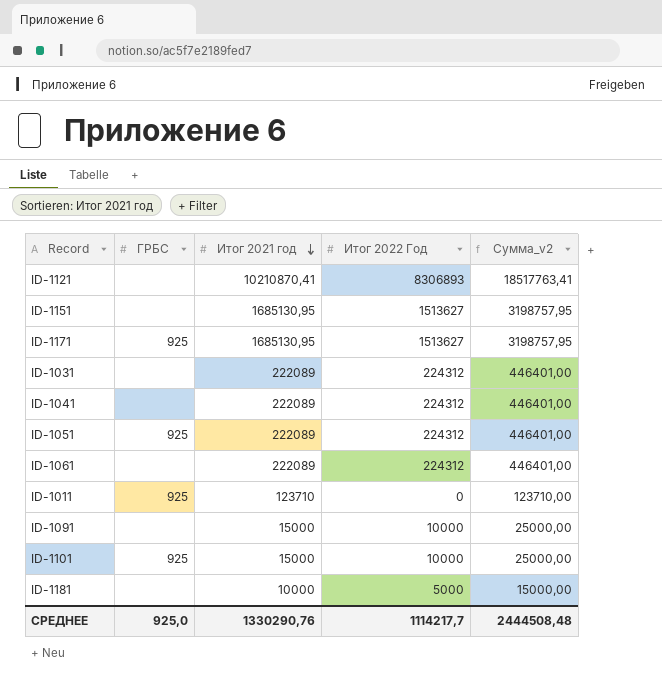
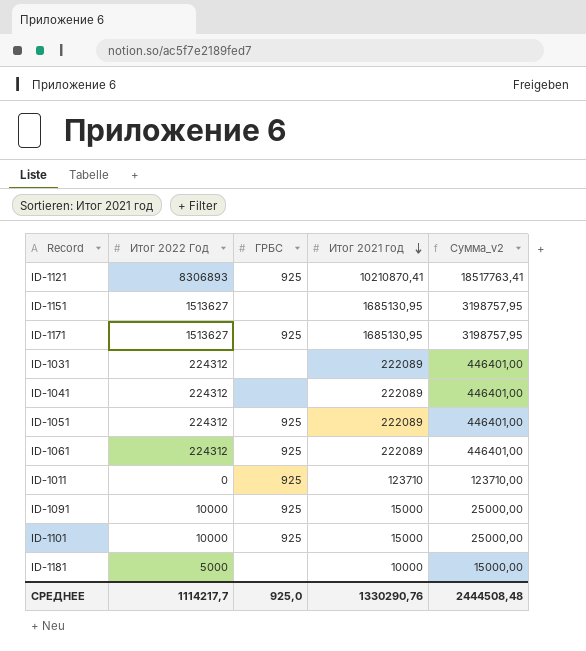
column Итог 2022 Год | position: 4 -> 2
ID-1121 | ГРБС: none -> 925
ID-1061 | ГРБС: none -> 925
ID-1091 | ГРБС: none -> 925

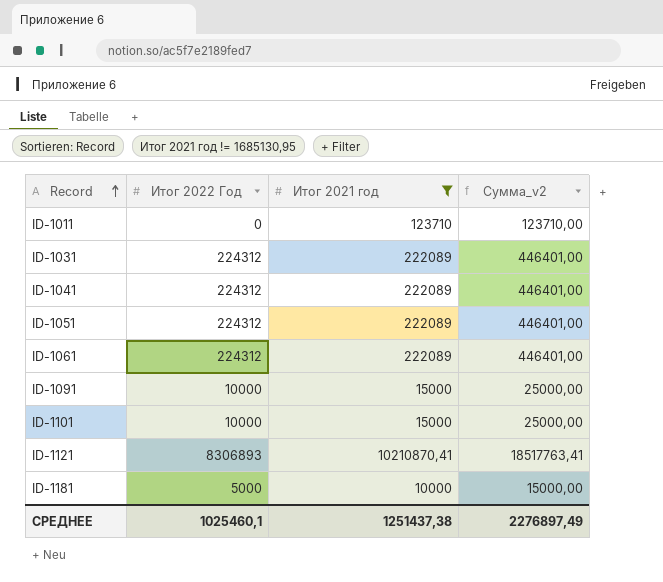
filter: none -> Итог 2021 год != 1685130,95
row order: Итог 2021 год descending -> Record ascending
column ГРБС | position: 3 -> none
СРЕДНЕЕ | Итог 2022 Год: 1114217,7 -> 1025460,1
СРЕДНЕЕ | Итог 2021 год: 1330290,76 -> 1251437,38
СРЕДНЕЕ | Сумма_v2: 2444508,48 -> 2276897,49

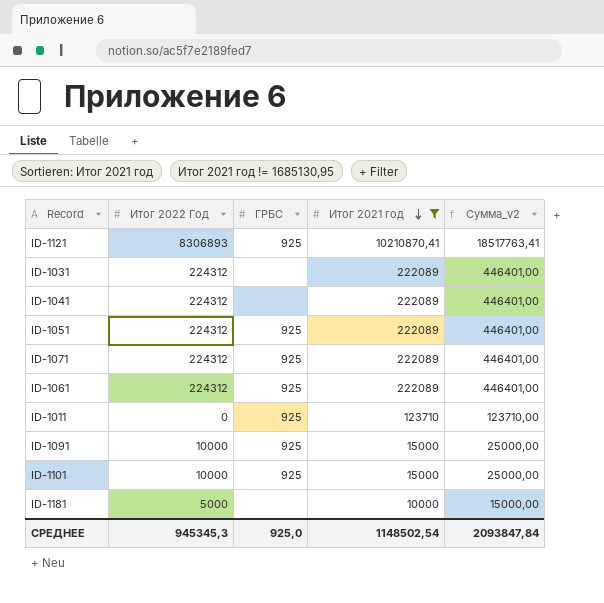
row order: Record ascending -> Итог 2021 год descending
column ГРБС | position: none -> 3
row ID-1071: none -> 224312 | 925 | 222089 | 446401,00
СРЕДНЕЕ | Итог 2022 Год: 1025460,1 -> 945345,3
СРЕДНЕЕ | Итог 2021 год: 1251437,38 -> 1148502,54
СРЕДНЕЕ | Сумма_v2: 2276897,49 -> 2093847,84

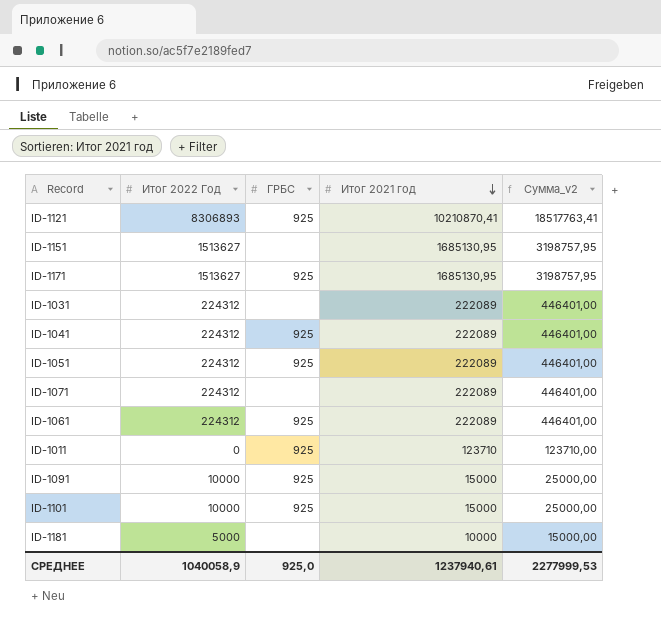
filter: Итог 2021 год != 1685130,95 -> none
ID-1041 | ГРБС: none -> 925
ID-1071 | ГРБС: 925 -> none
СРЕДНЕЕ | Итог 2022 Год: 945345,3 -> 1040058,9
СРЕДНЕЕ | Итог 2021 год: 1148502,54 -> 1237940,61
СРЕДНЕЕ | Сумма_v2: 2093847,84 -> 2277999,53

